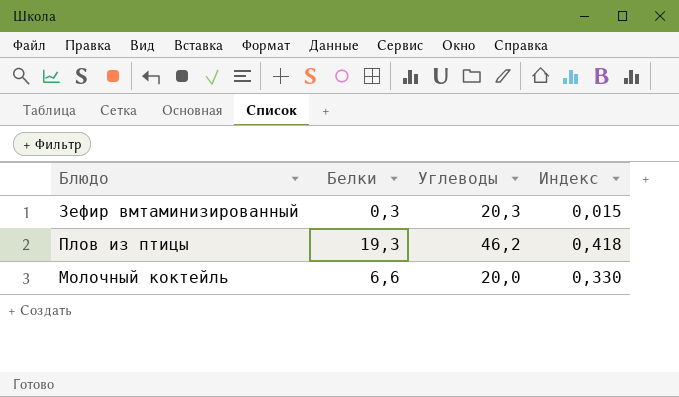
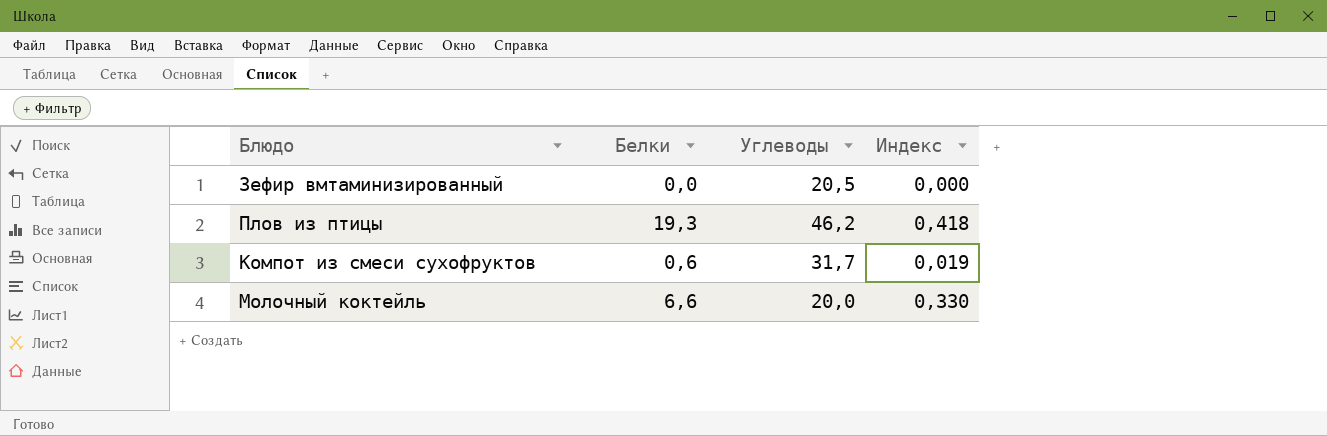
Зефир вмтаминизированный | Белки: 0,3 -> 0,0
Зефир вмтаминизированный | Углеводы: 20,3 -> 20,5
Зефир вмтаминизированный | Индекс: 0,015 -> 0,000
row Компот из смеси сухофруктов: none -> 0,6 | 31,7 | 0,019

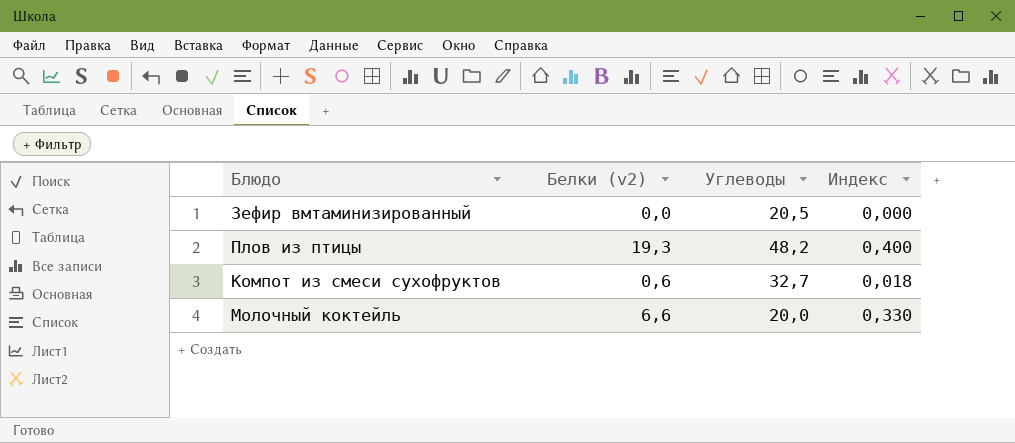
column name: Белки -> Белки (v2)
Плов из птицы | Углеводы: 46,2 -> 48,2
Плов из птицы | Индекс: 0,418 -> 0,400
Компот из смеси сухофруктов | Углеводы: 31,7 -> 32,7
Компот из смеси сухофруктов | Индекс: 0,019 -> 0,018

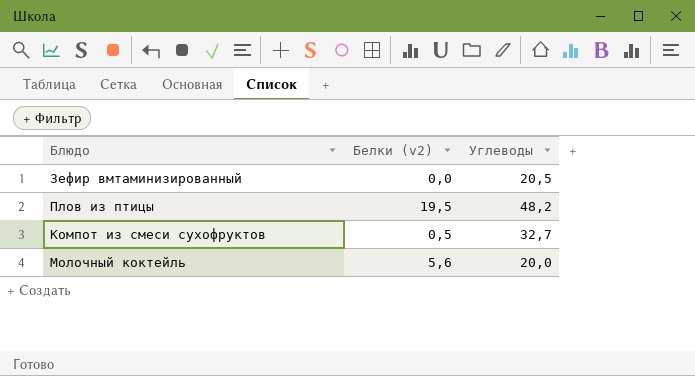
column Индекс | formula: [Белки (v2)] / [Углеводы] -> none
Плов из птицы | Белки (v2): 19,3 -> 19,5
Компот из смеси сухофруктов | Белки (v2): 0,6 -> 0,5
Молочный коктейль | Белки (v2): 6,6 -> 5,6

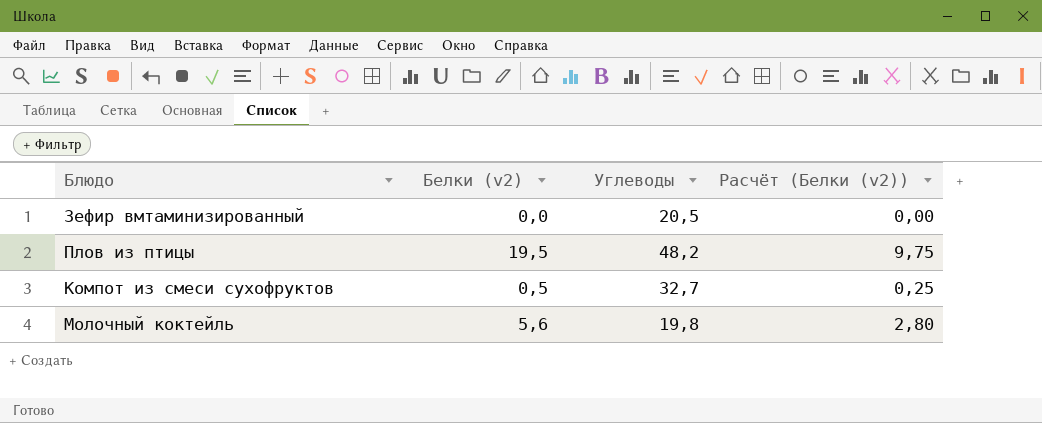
column Расчёт (Белки (v2)) | formula: none -> [Белки (v2)] * 0,5
Молочный коктейль | Углеводы: 20,0 -> 19,8

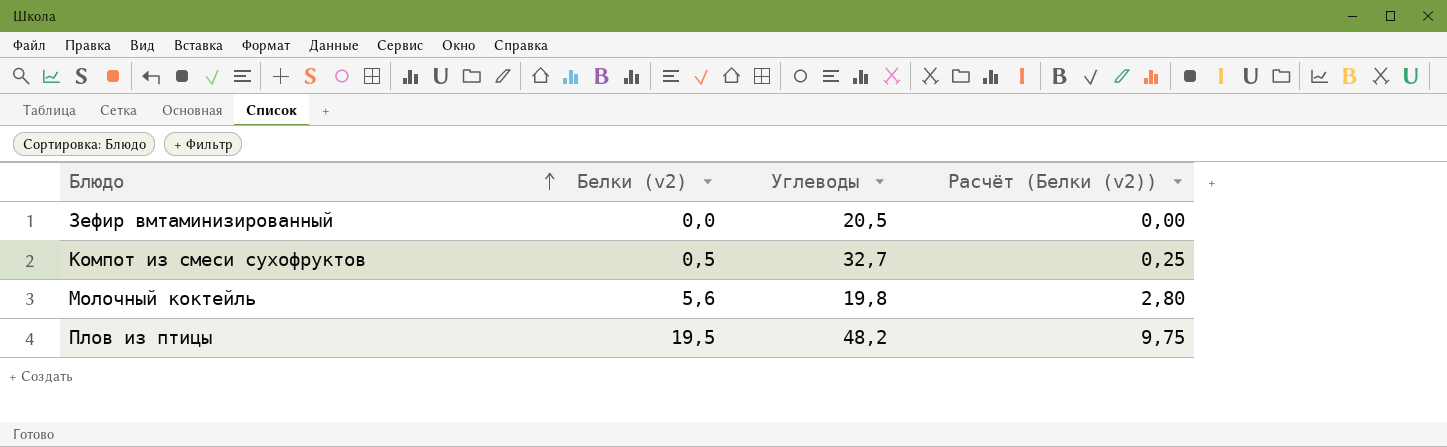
row order: none -> Блюдо ascending

